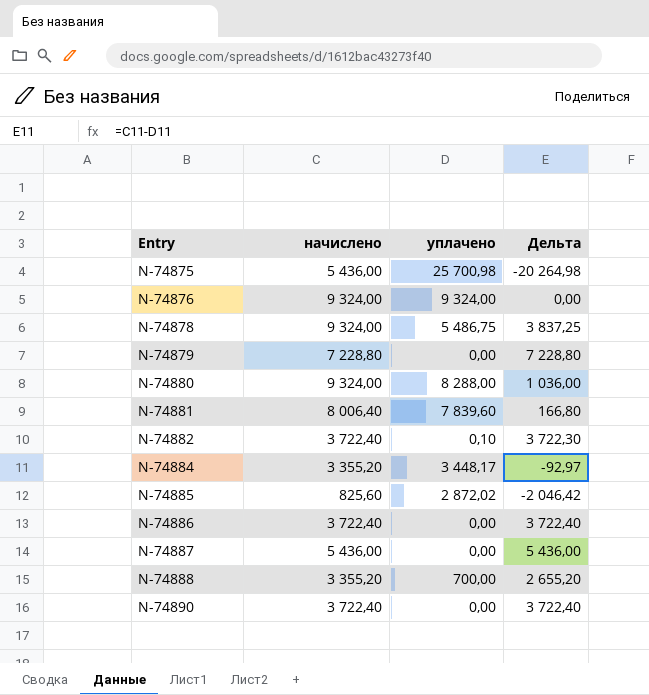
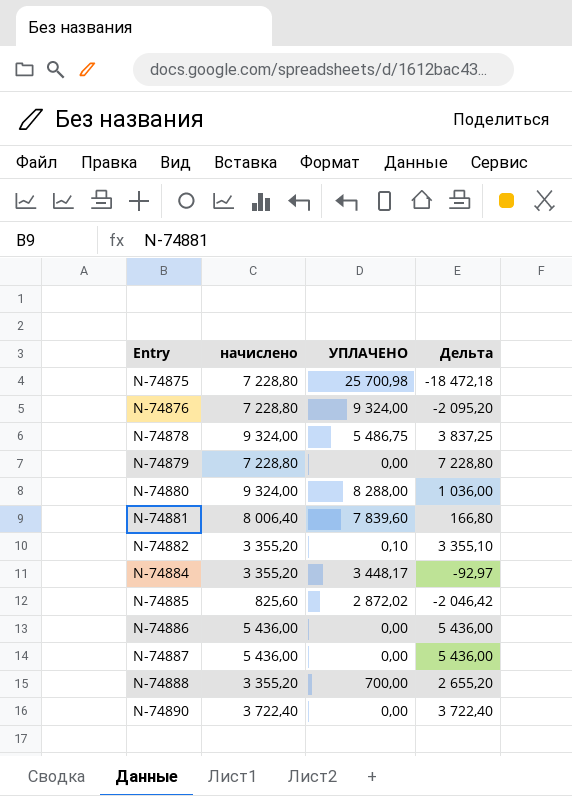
column name: уплачено -> УПЛАЧЕНО
N-74875 | начислено: 5 436,00 -> 7 228,80
N-74875 | Дельта: -20 264,98 -> -18 472,18
N-74876 | начислено: 9 324,00 -> 7 228,80
N-74876 | Дельта: 0,00 -> -2 095,20
N-74882 | начислено: 3 722,40 -> 3 355,20
N-74882 | Дельта: 3 722,30 -> 3 355,10
N-74886 | начислено: 3 722,40 -> 5 436,00
N-74886 | Дельта: 3 722,40 -> 5 436,00

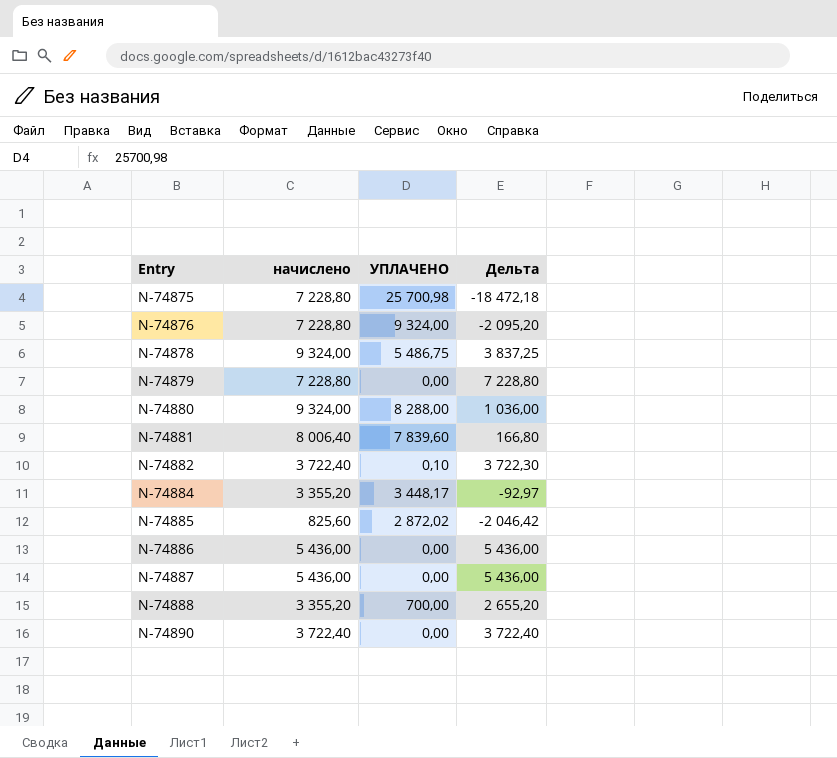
N-74882 | начислено: 3 355,20 -> 3 722,40
N-74882 | Дельта: 3 355,10 -> 3 722,30

